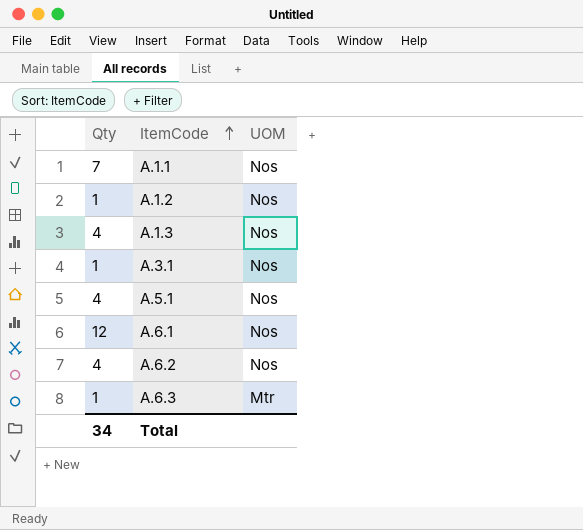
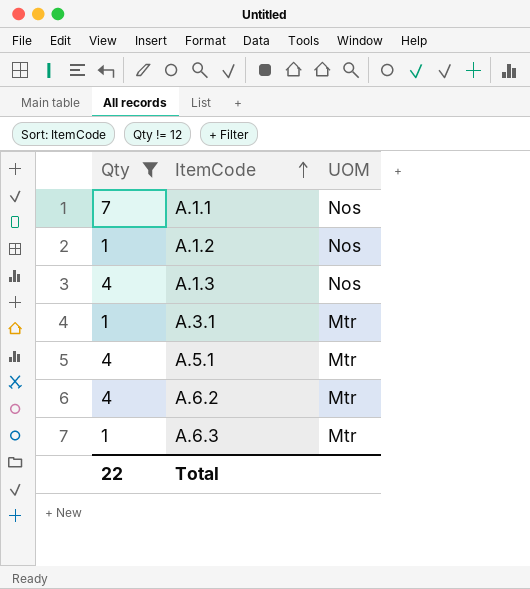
filter: none -> Qty != 12
A.3.1 | UOM: Nos -> Mtr
A.5.1 | UOM: Nos -> Mtr
A.6.2 | UOM: Nos -> Mtr
Total | Qty: 34 -> 22

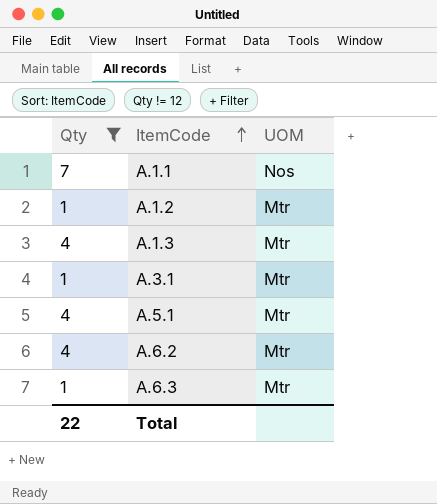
A.1.2 | UOM: Nos -> Mtr
A.1.3 | UOM: Nos -> Mtr

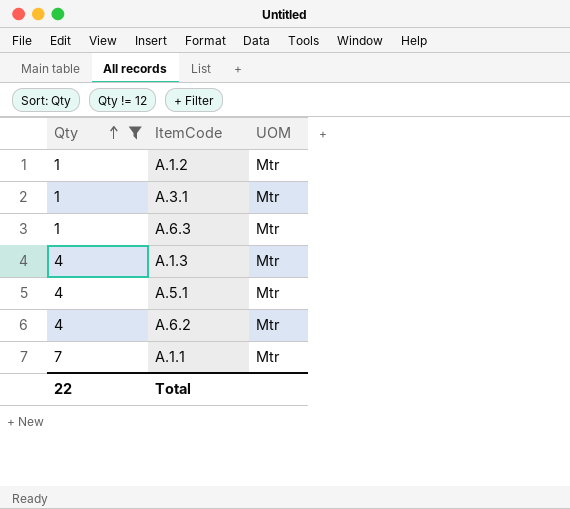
row order: ItemCode ascending -> Qty ascending
A.1.1 | UOM: Nos -> Mtr

